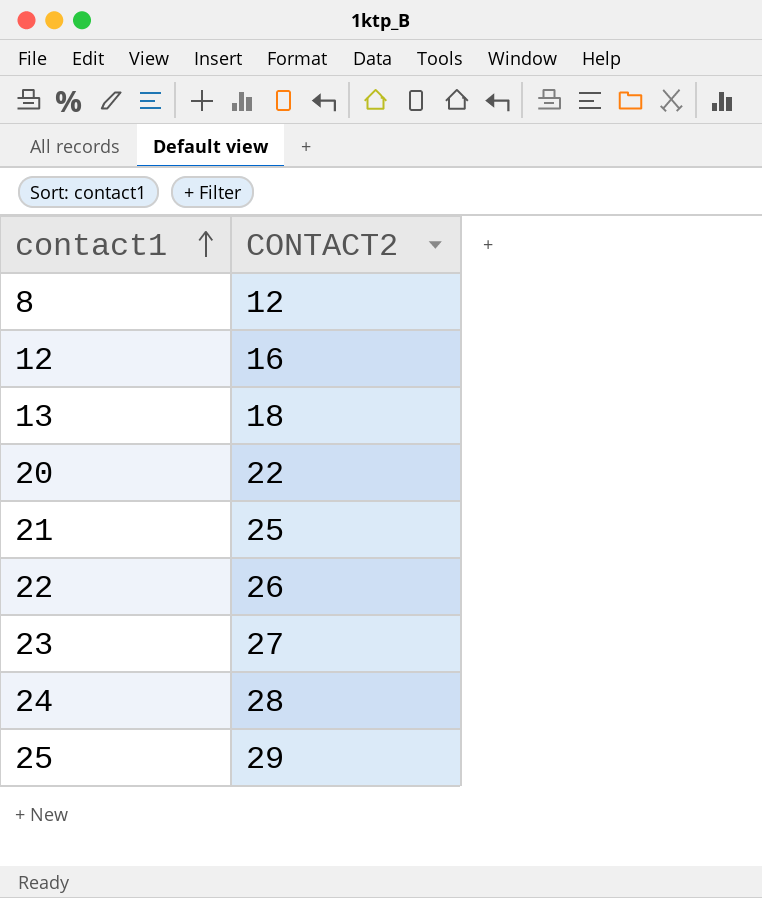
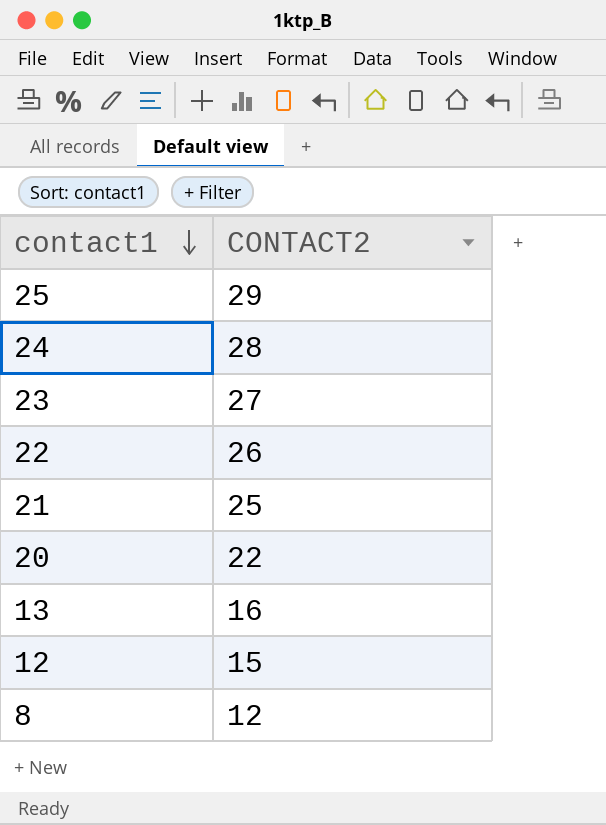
row order: contact1 ascending -> contact1 descending
13 | CONTACT2: 18 -> 16
12 | CONTACT2: 16 -> 15

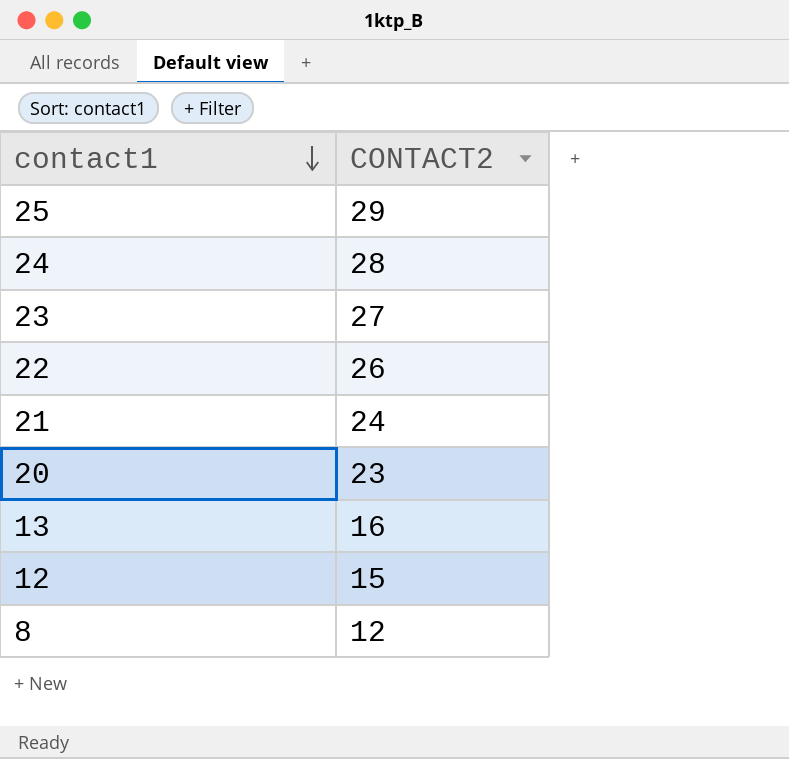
21 | CONTACT2: 25 -> 24
20 | CONTACT2: 22 -> 23

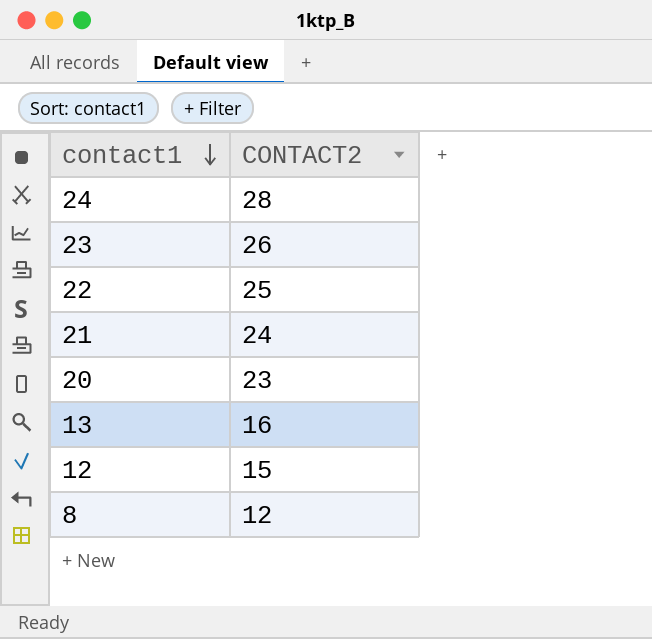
row 25: 29 -> none
23 | CONTACT2: 27 -> 26
22 | CONTACT2: 26 -> 25

